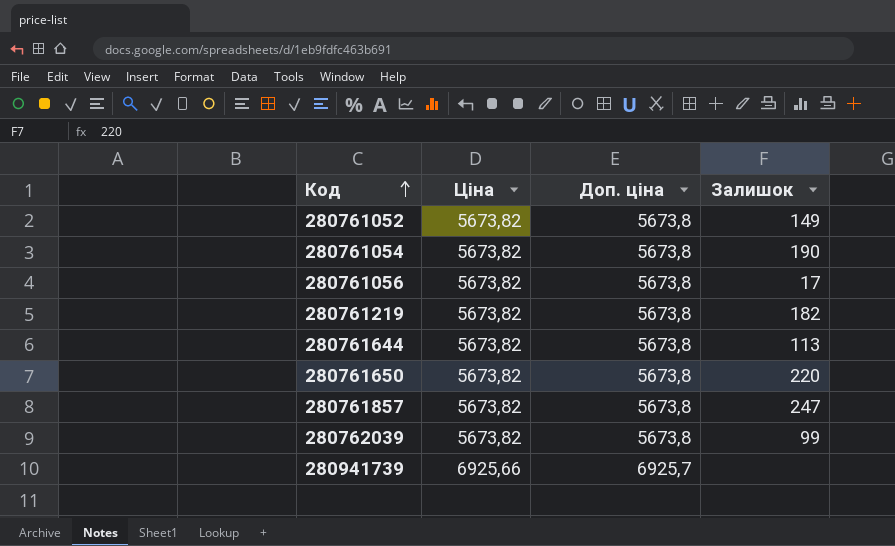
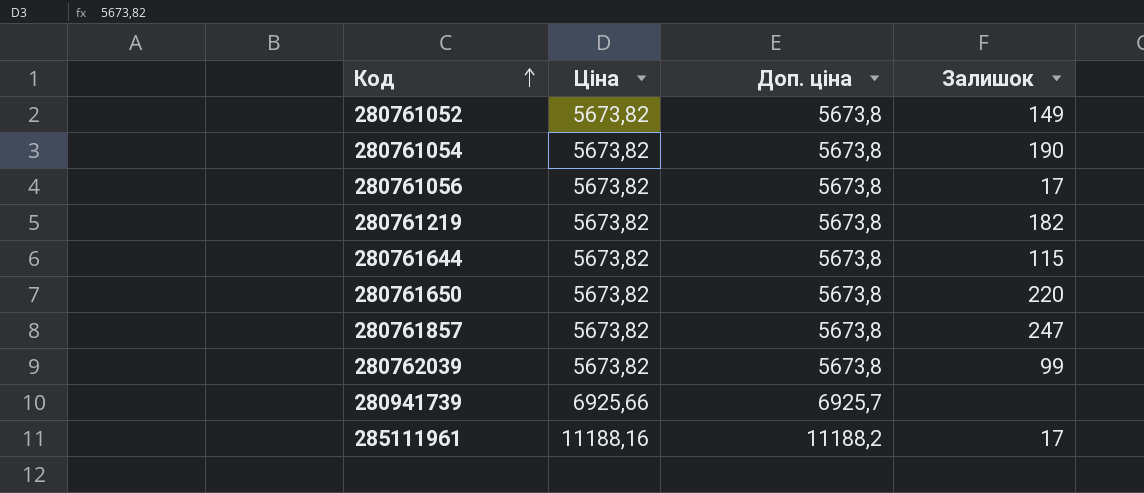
280761644 | Залишок: 113 -> 115
row 285111961: none -> 11188,16 | 11188,2 | 17

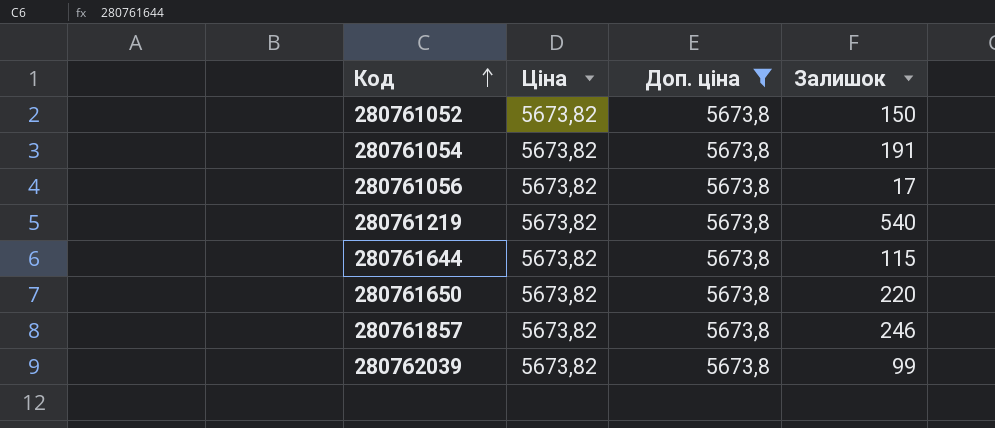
filter: none -> Доп. ціна = 5673,8
280761052 | Залишок: 149 -> 150
280761054 | Залишок: 190 -> 191
280761219 | Залишок: 182 -> 540
280761857 | Залишок: 247 -> 246

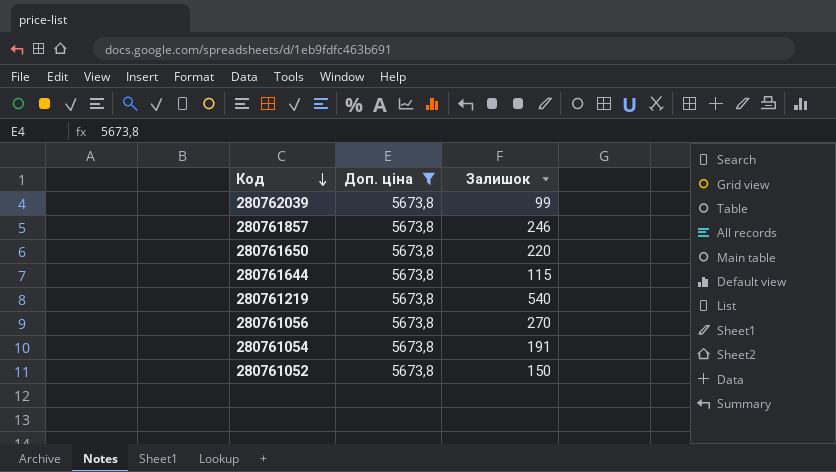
row order: Код ascending -> Код descending
column Ціна | position: 2 -> none
280761056 | Залишок: 17 -> 270

